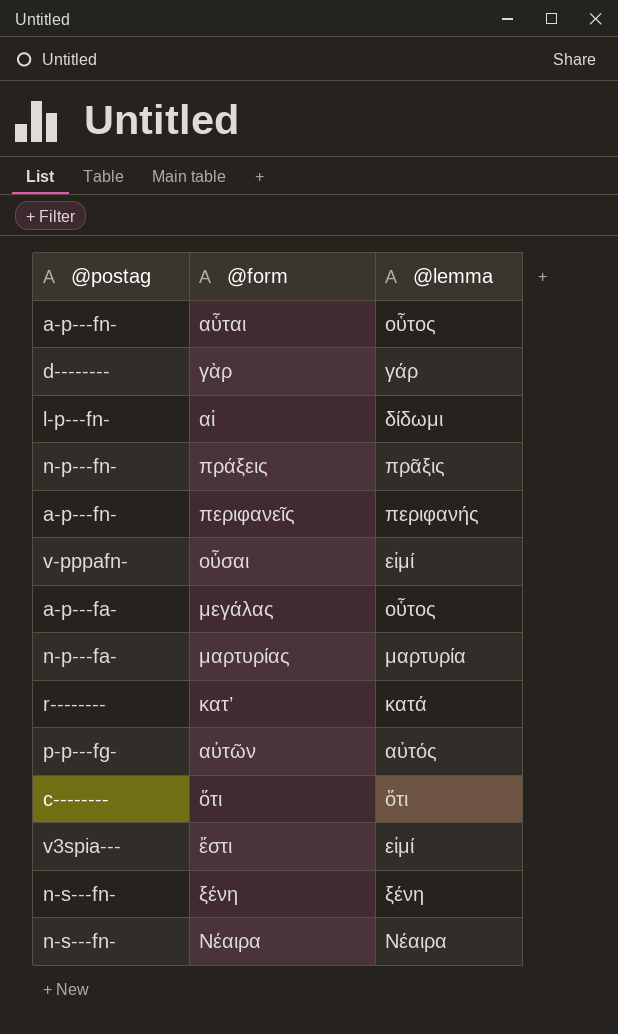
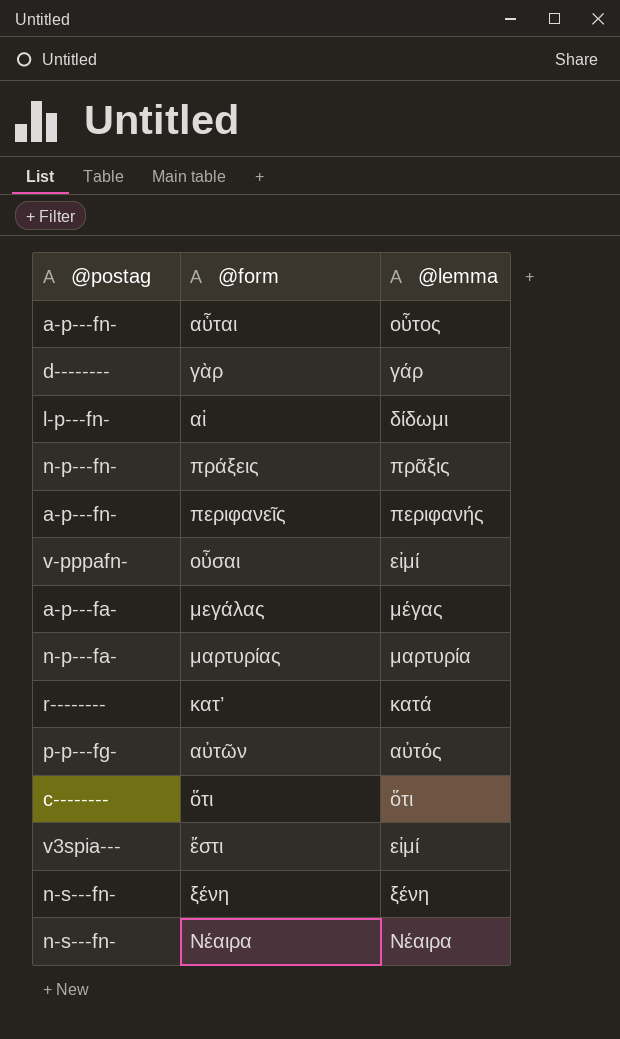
μεγάλας | @lemma: οὗτος -> μέγας

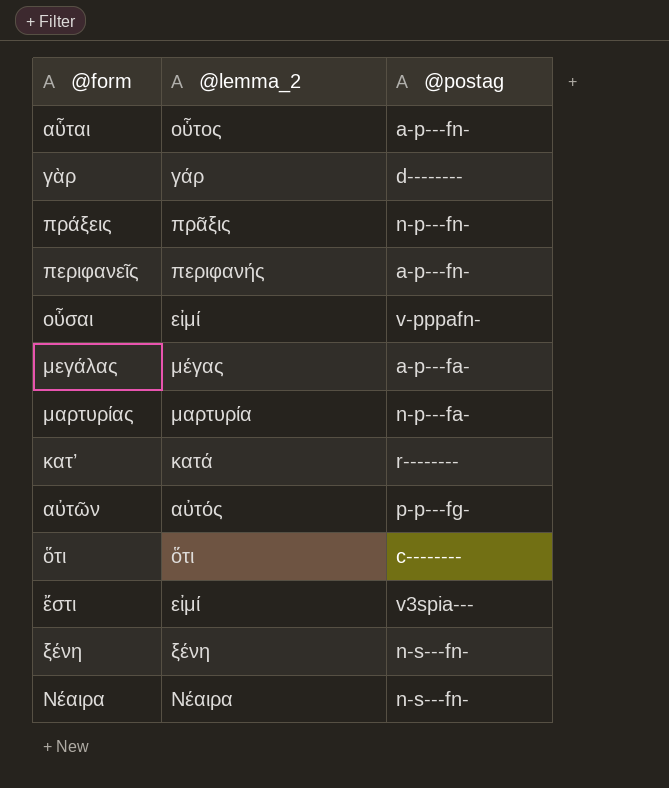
column name: @lemma -> @lemma_2
column @postag | position: 1 -> 3
row αἱ: l-p---fn- | δίδωμι -> none

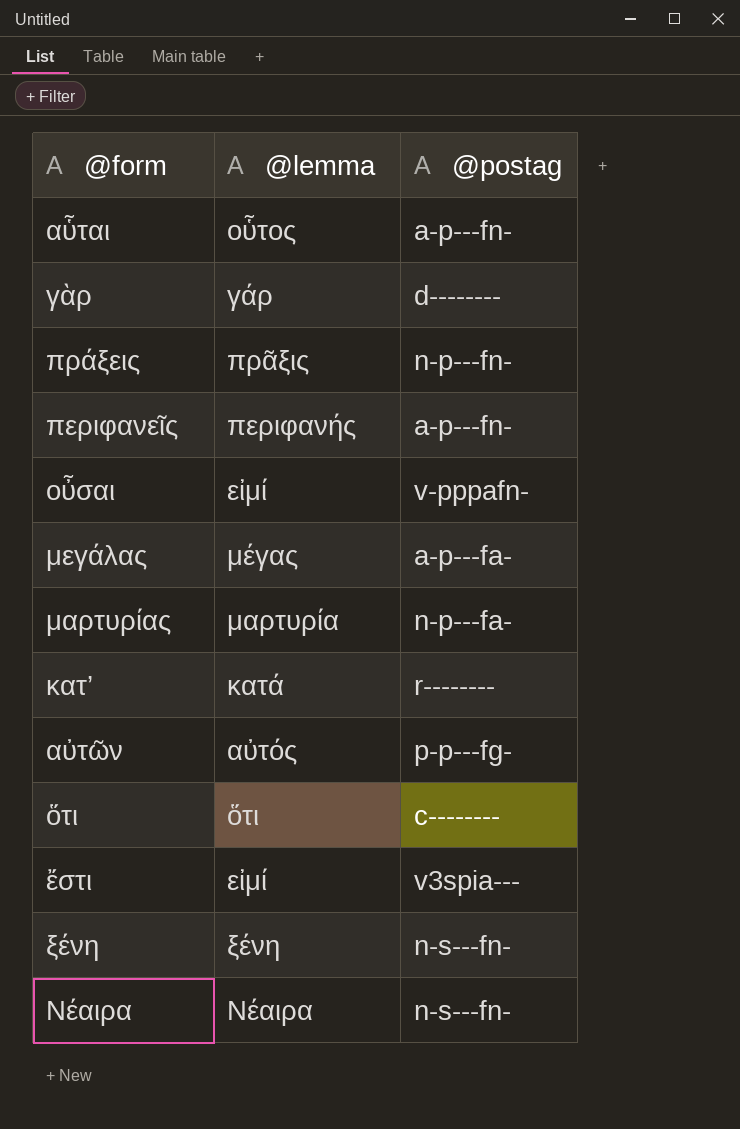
column name: @lemma_2 -> @lemma

